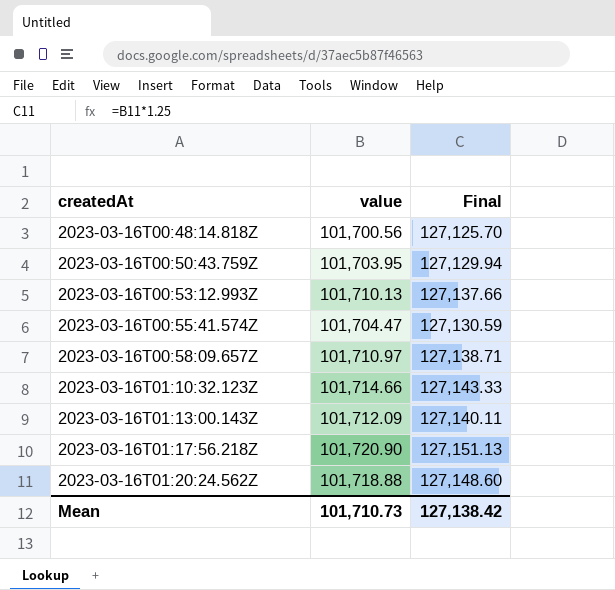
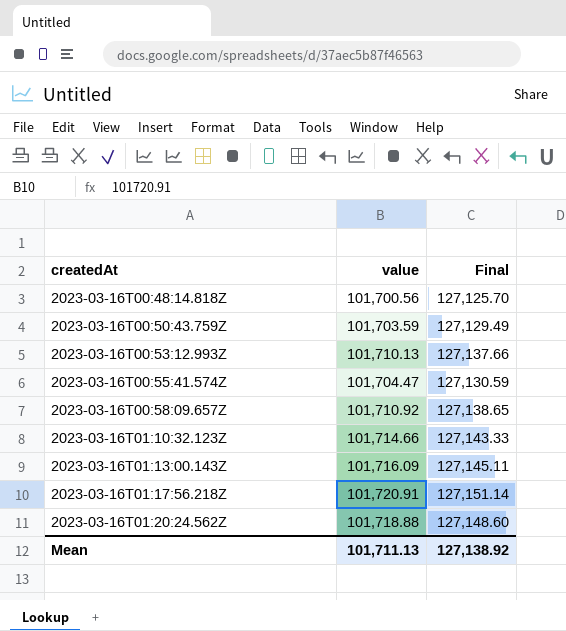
2023-03-16T00:50:43.759Z | value: 101,703.95 -> 101,703.59
2023-03-16T00:50:43.759Z | Final: 127,129.94 -> 127,129.49
2023-03-16T00:58:09.657Z | value: 101,710.97 -> 101,710.92
2023-03-16T00:58:09.657Z | Final: 127,138.71 -> 127,138.65
2023-03-16T01:13:00.143Z | value: 101,712.09 -> 101,716.09
2023-03-16T01:13:00.143Z | Final: 127,140.11 -> 127,145.11
2023-03-16T01:17:56.218Z | value: 101,720.90 -> 101,720.91
2023-03-16T01:17:56.218Z | Final: 127,151.13 -> 127,151.14
Mean | value: 101,710.73 -> 101,711.13
Mean | Final: 127,138.42 -> 127,138.92

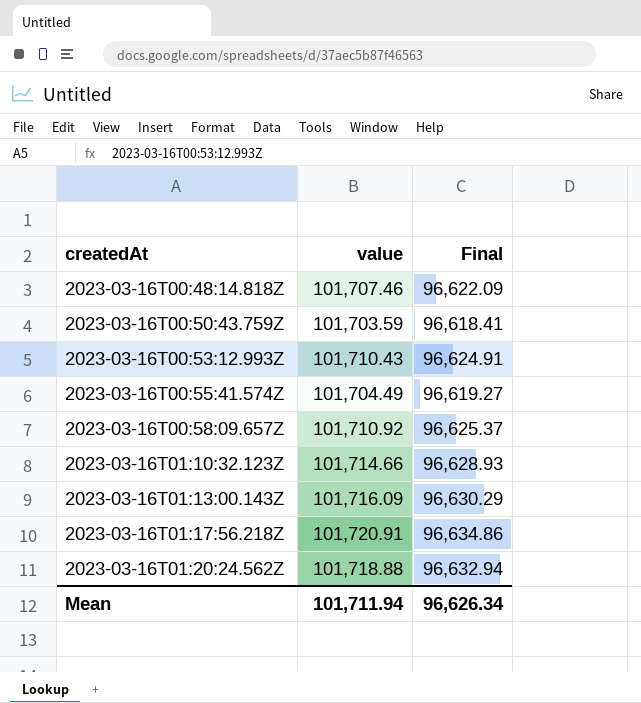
column Final | formula: [value] * 1.25 -> [value] * 0.95
2023-03-16T00:48:14.818Z | value: 101,700.56 -> 101,707.46
2023-03-16T00:53:12.993Z | value: 101,710.13 -> 101,710.43
2023-03-16T00:55:41.574Z | value: 101,704.47 -> 101,704.49
Mean | value: 101,711.13 -> 101,711.94
Mean | Final: 127,138.92 -> 96,626.34

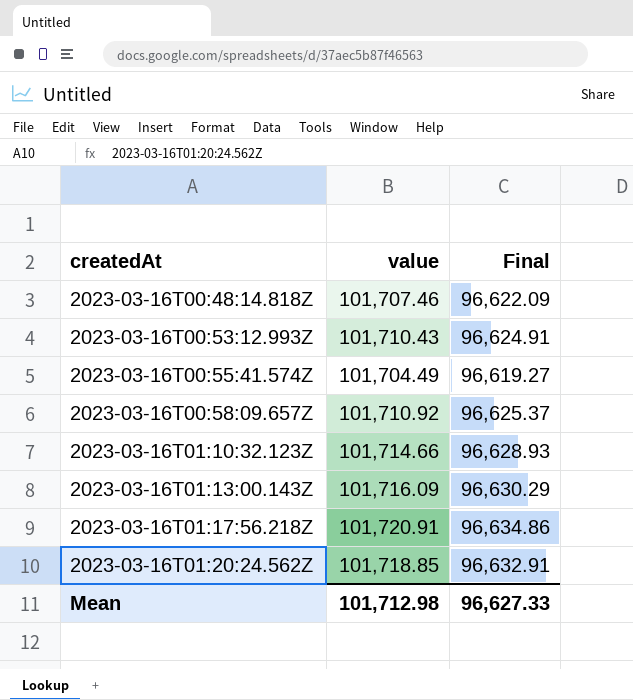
row 2023-03-16T00:50:43.759Z: 101,703.59 | 96,618.41 -> none
2023-03-16T01:20:24.562Z | value: 101,718.88 -> 101,718.85
2023-03-16T01:20:24.562Z | Final: 96,632.94 -> 96,632.91
Mean | value: 101,711.94 -> 101,712.98
Mean | Final: 96,626.34 -> 96,627.33

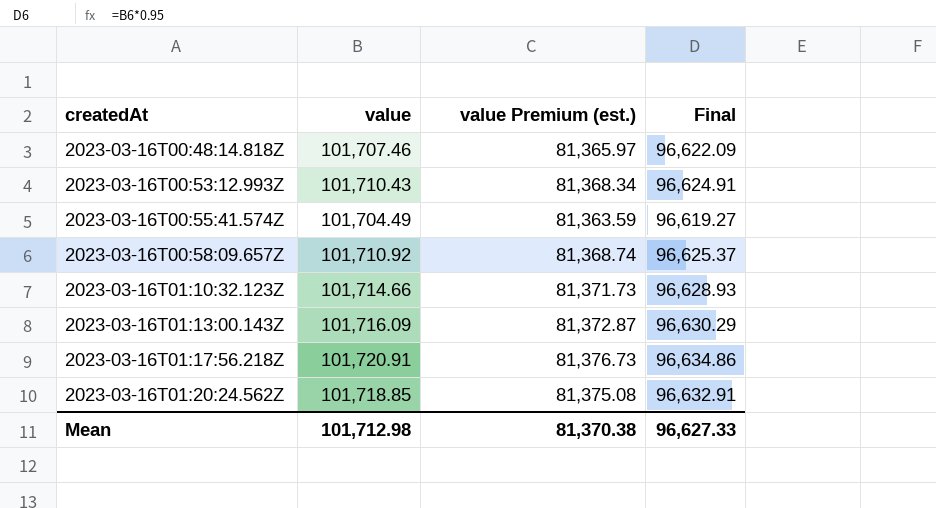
column value Premium (est.) | formula: none -> [value] * 0.8

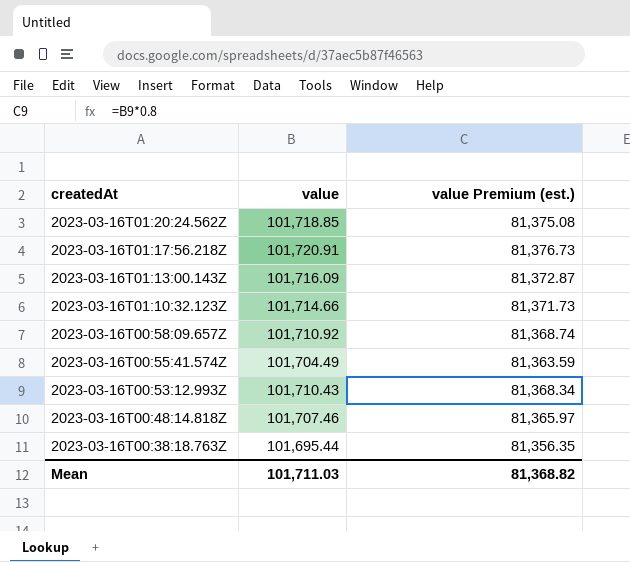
row order: createdAt ascending -> createdAt descending
column Final | formula: [value] * 0.95 -> none
row 2023-03-16T00:38:18.763Z: none -> 101,695.44 | 81,356.35
Mean | value: 101,712.98 -> 101,711.03
Mean | value Premium (est.): 81,370.38 -> 81,368.82

